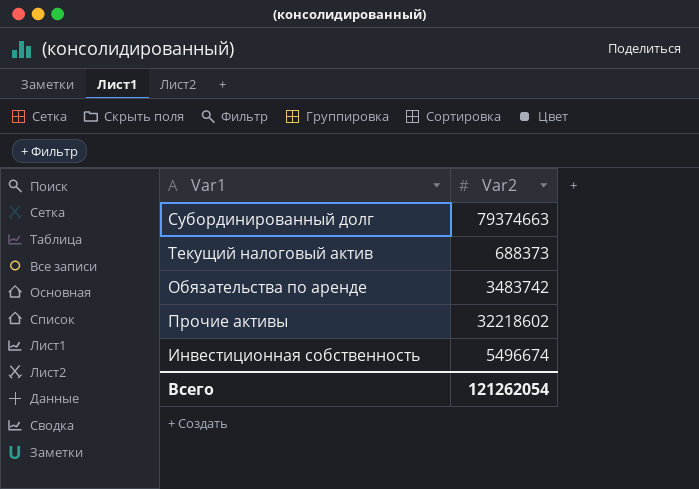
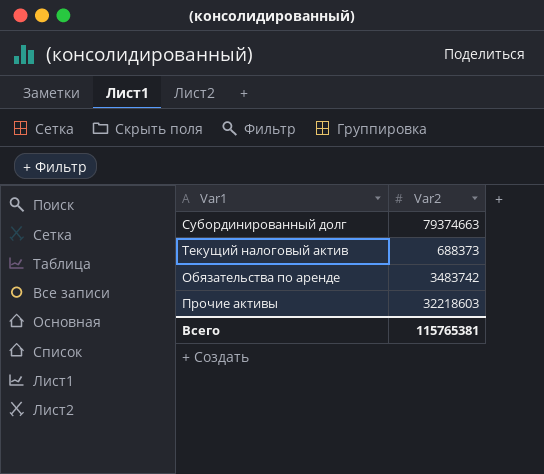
row Инвестиционная собственность: 5496674 -> none
Прочие активы | Var2: 32218602 -> 32218603
Всего | Var2: 121262054 -> 115765381

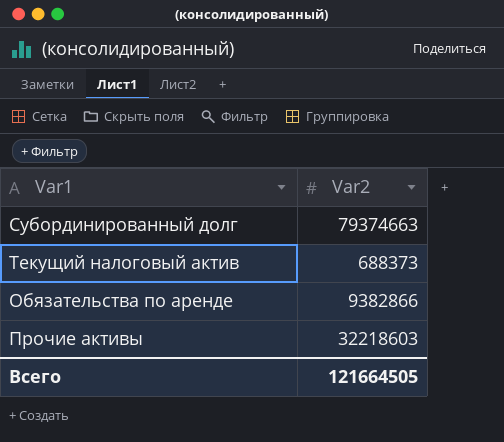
Обязательства по аренде | Var2: 3483742 -> 9382866
Всего | Var2: 115765381 -> 121664505

